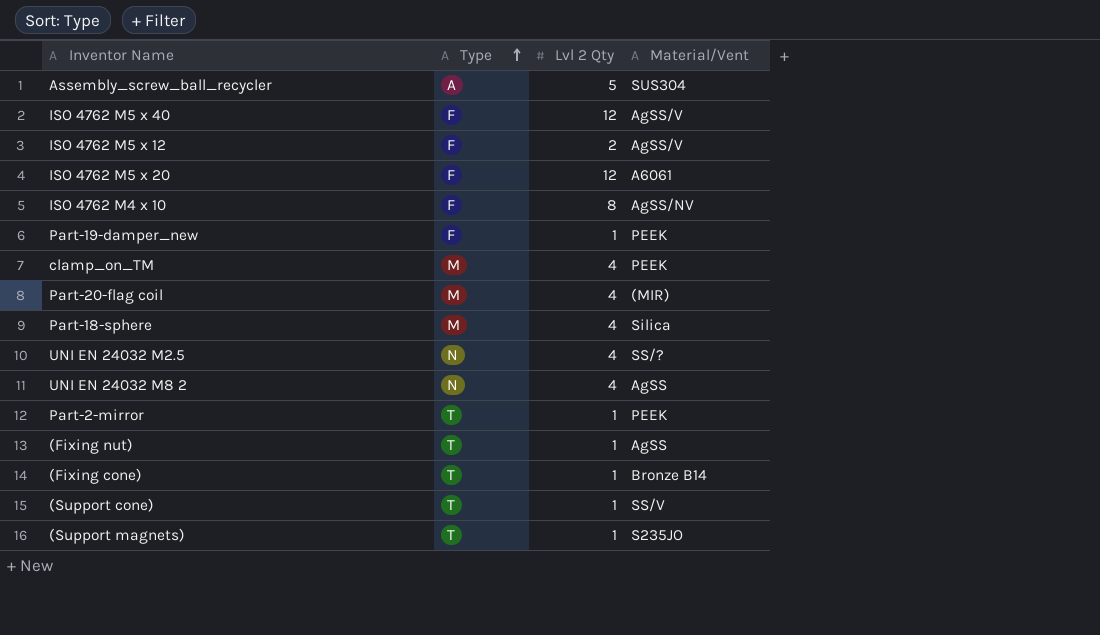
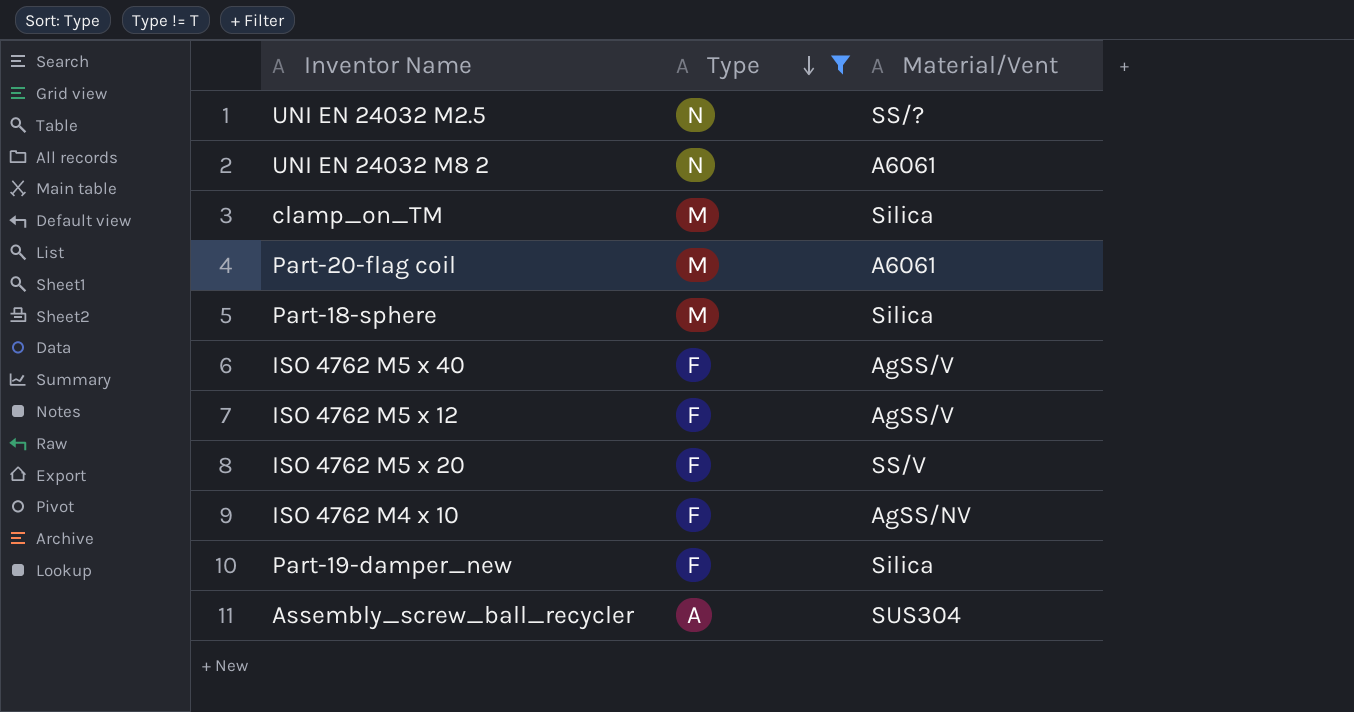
filter: none -> Type != T
row order: Type ascending -> Type descending
column Lvl 2 Qty | position: 3 -> none
UNI EN 24032 M8 2 | Material/Vent: AgSS -> A6061
clamp_on_TM | Material/Vent: PEEK -> Silica
Part-20-flag coil | Material/Vent: (MIR) -> A6061
ISO 4762 M5 x 20 | Material/Vent: A6061 -> SS/V
Part-19-damper_new | Material/Vent: PEEK -> Silica

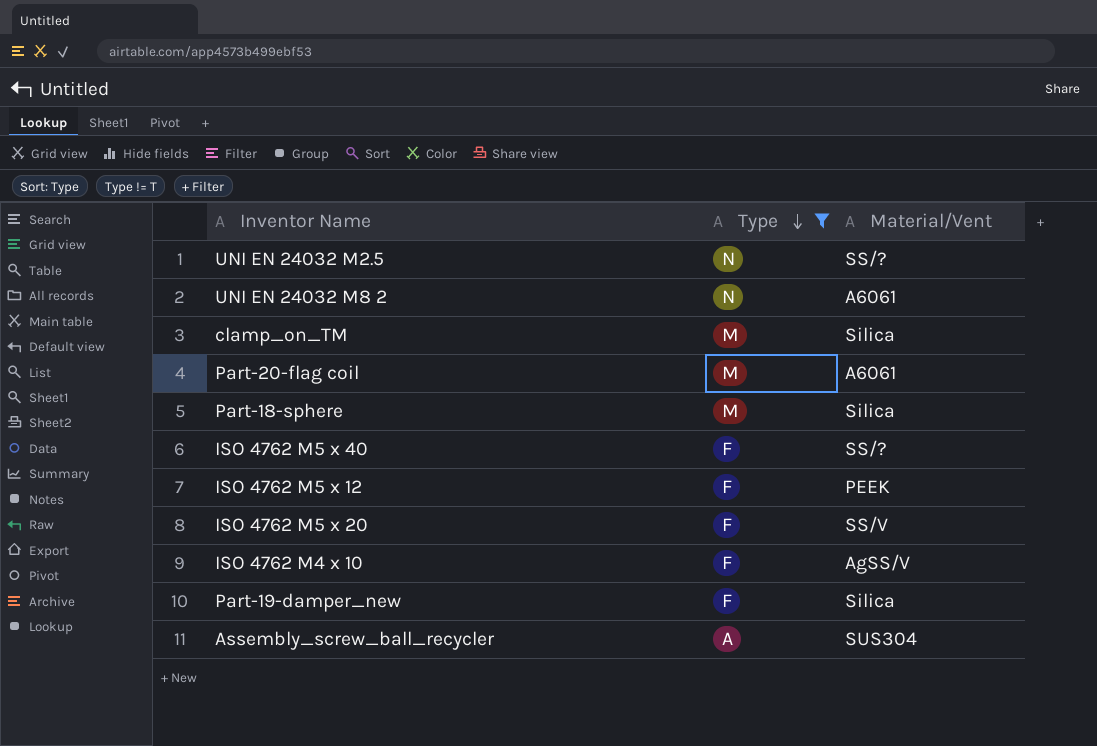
ISO 4762 M5 x 40 | Material/Vent: AgSS/V -> SS/?
ISO 4762 M5 x 12 | Material/Vent: AgSS/V -> PEEK
ISO 4762 M4 x 10 | Material/Vent: AgSS/NV -> AgSS/V

